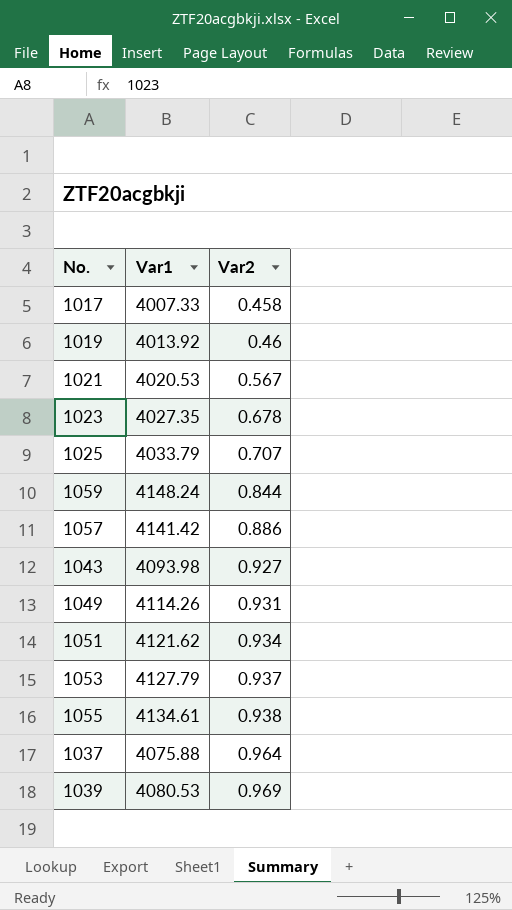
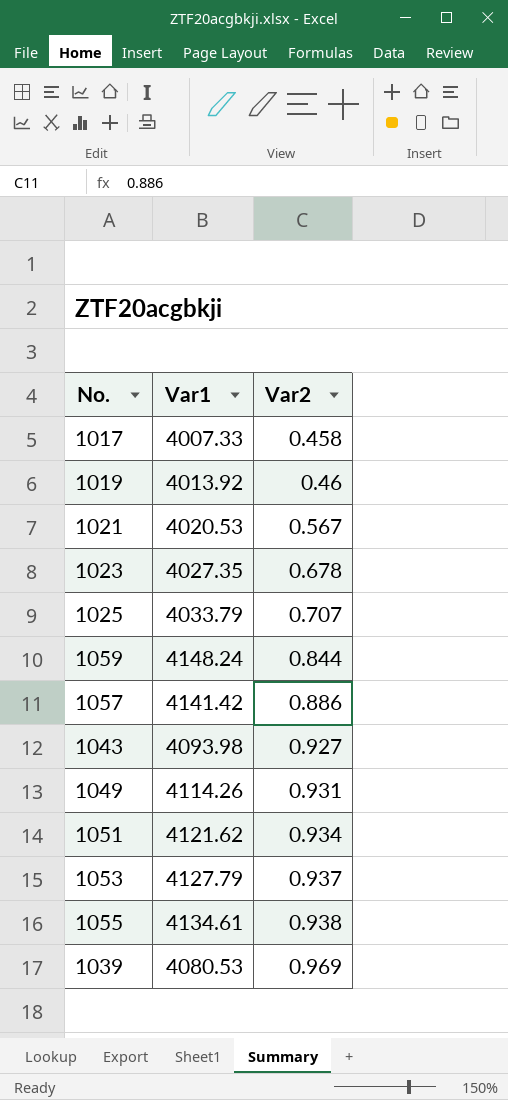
row 1037: 4075.88 | 0.964 -> none

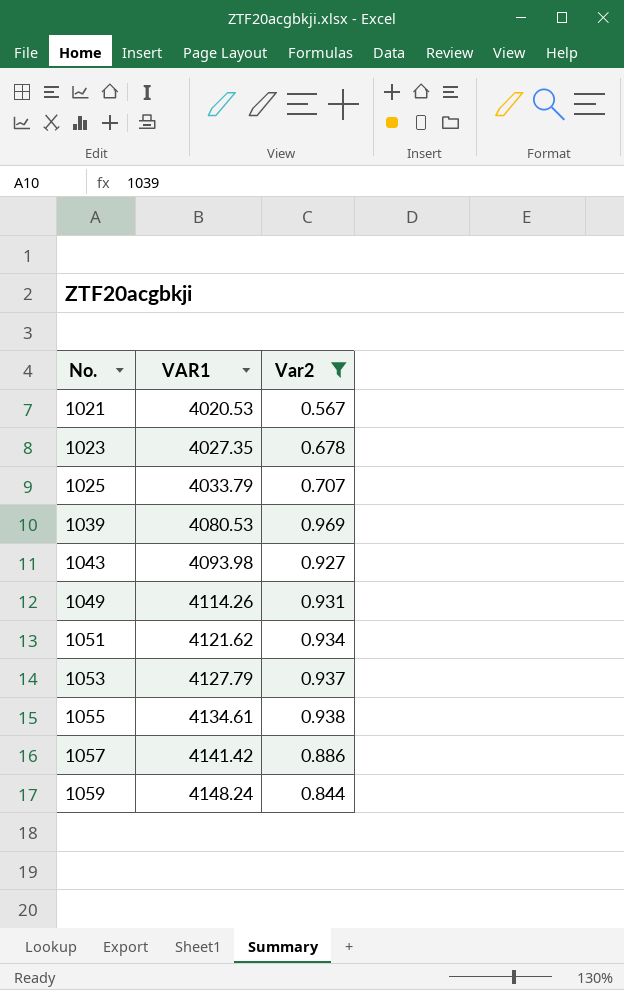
filter: none -> Var2 >= 0.567
row order: Var2 ascending -> No. ascending
column name: Var1 -> VAR1

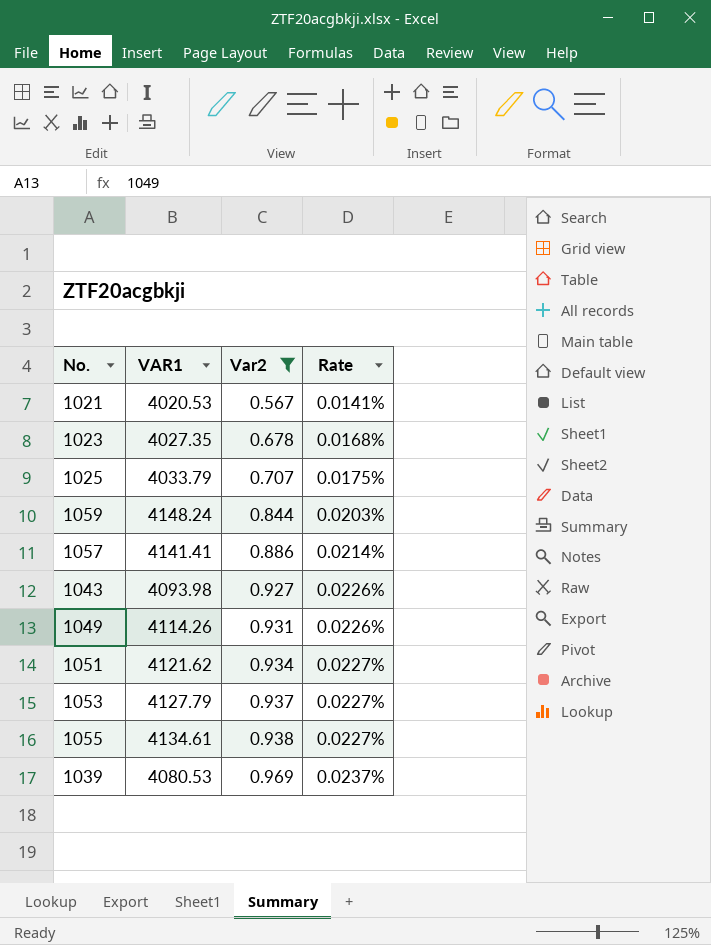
row order: No. ascending -> Var2 ascending
column Rate | formula: none -> [Var2] / [VAR1]
1057 | VAR1: 4141.42 -> 4141.41

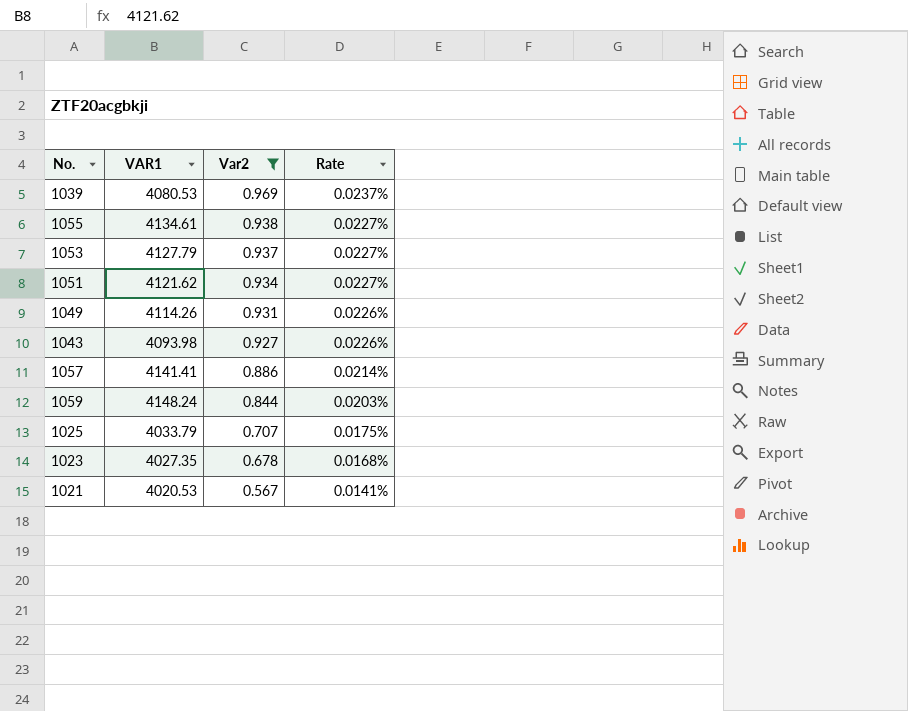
row order: Var2 ascending -> Var2 descending

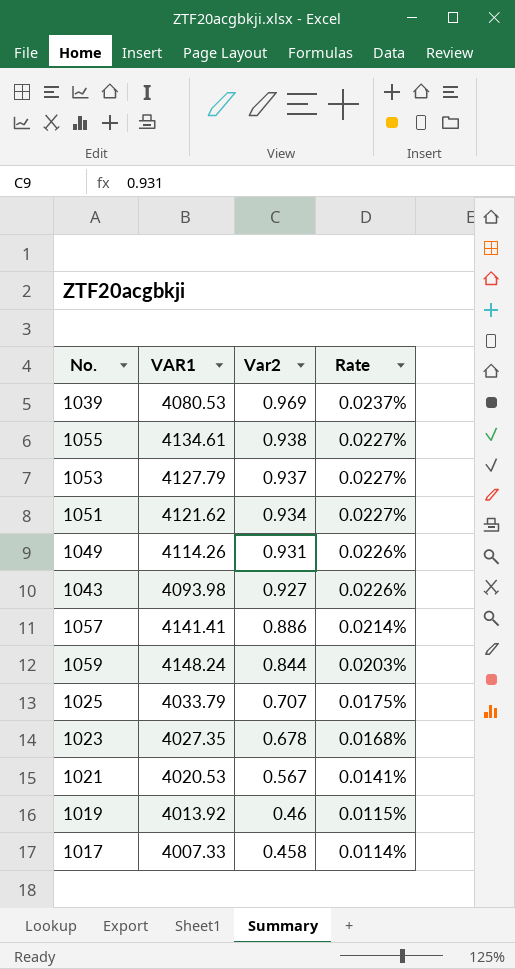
filter: Var2 >= 0.567 -> none

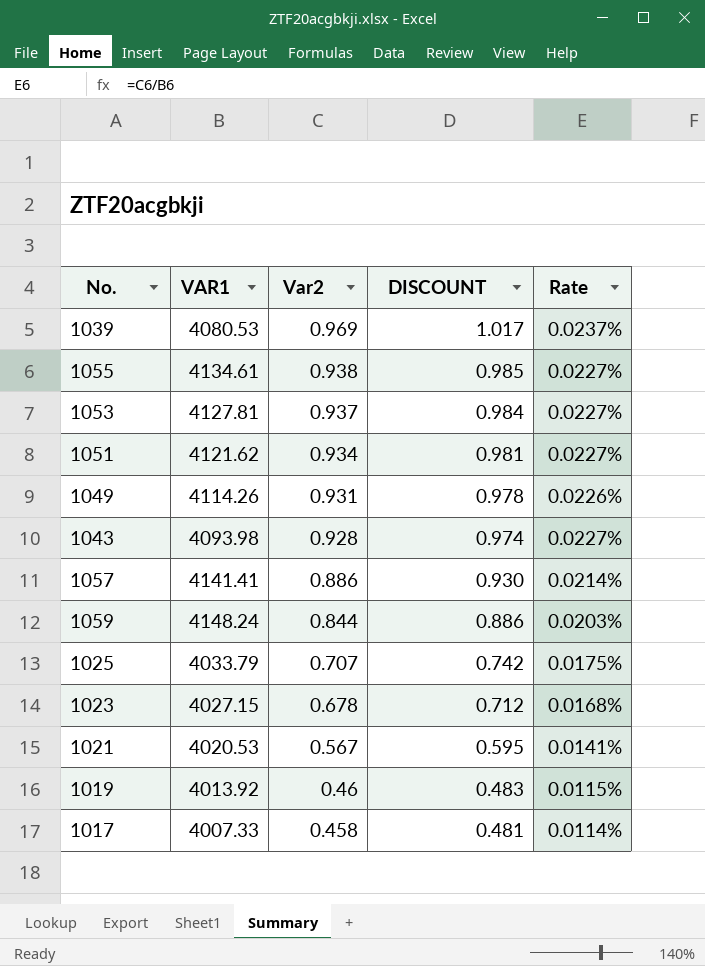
column DISCOUNT | formula: none -> [Var2] * 1.05
1053 | VAR1: 4127.79 -> 4127.81
1043 | Var2: 0.927 -> 0.928
1043 | Rate: 0.0226% -> 0.0227%
1023 | VAR1: 4027.35 -> 4027.15

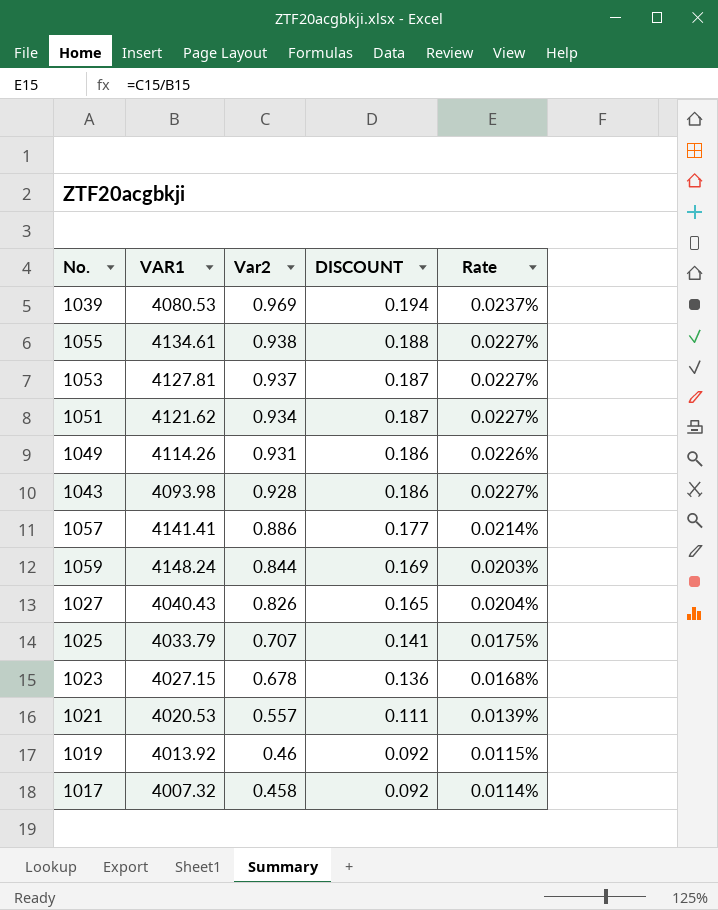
column DISCOUNT | formula: [Var2] * 1.05 -> [Var2] * 0.2
row 1027: none -> 4040.43 | 0.826 | 0.165 | 0.0204%
1021 | Var2: 0.567 -> 0.557
1021 | Rate: 0.0141% -> 0.0139%
1017 | VAR1: 4007.33 -> 4007.32

